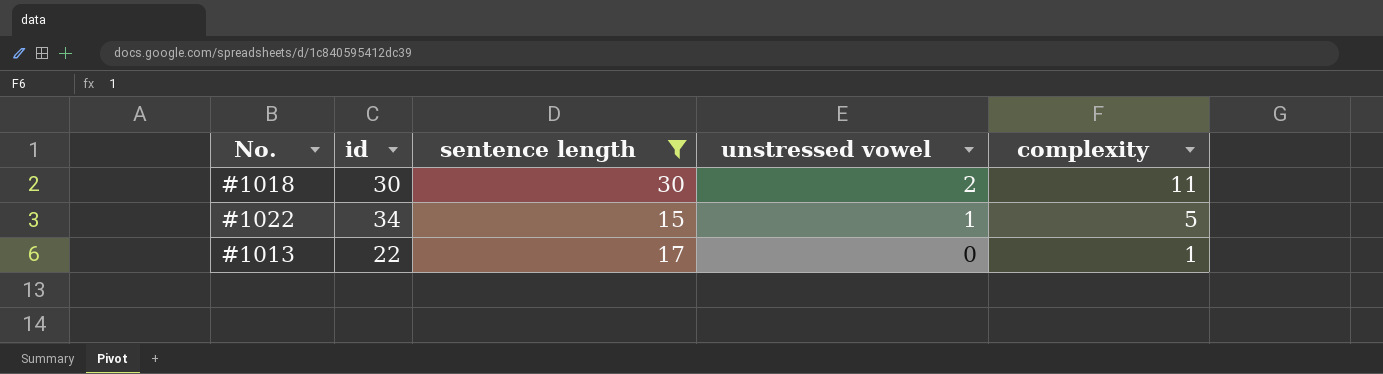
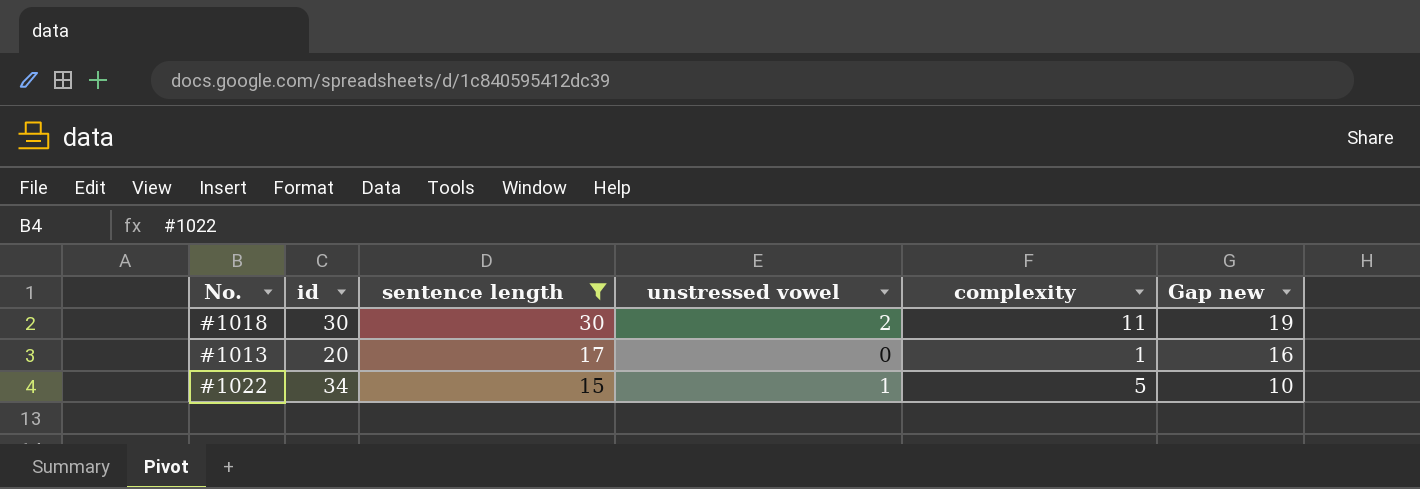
row order: unstressed vowel descending -> sentence length descending
column Gap new | formula: none -> [sentence length] - [complexity]
#1013 | id: 22 -> 20

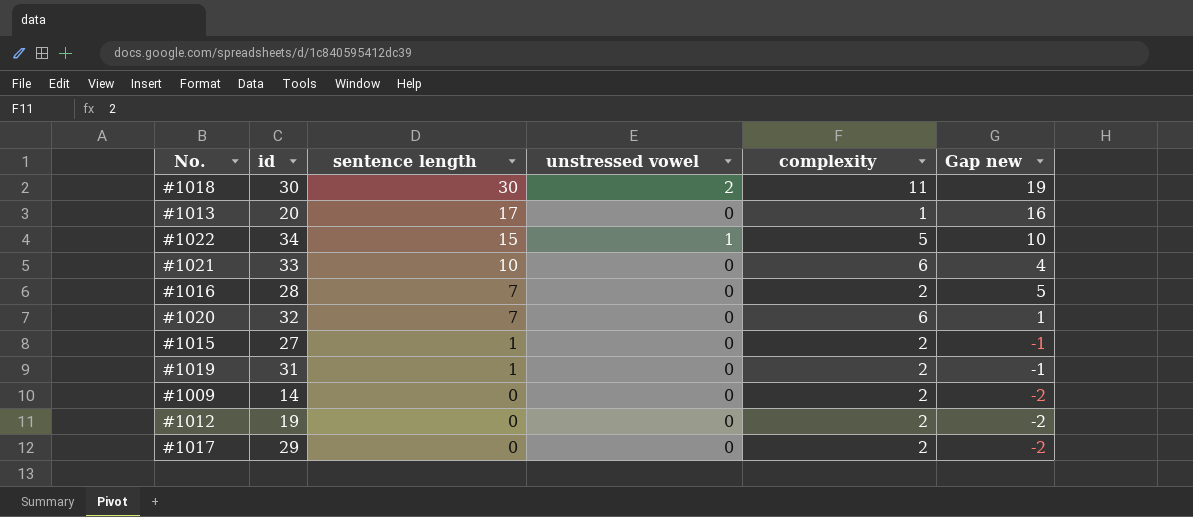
filter: sentence length >= 15 -> none

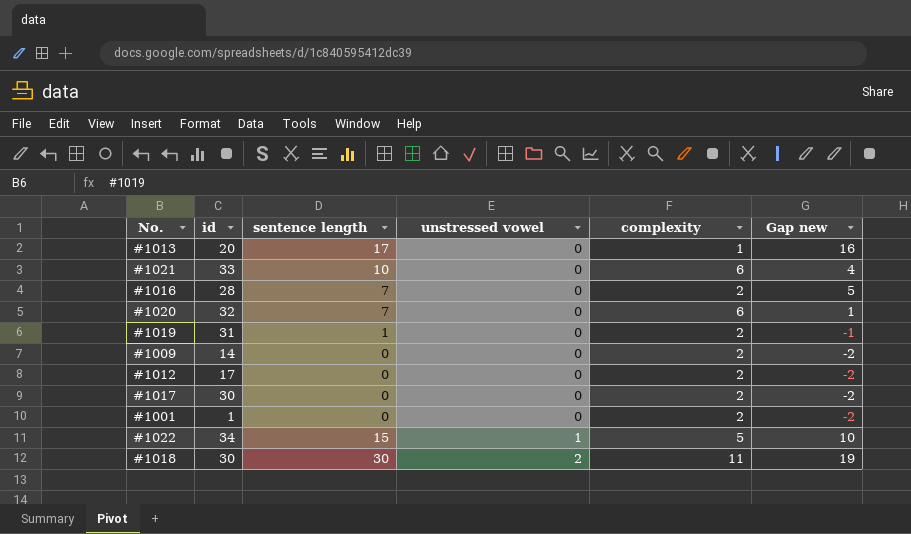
row order: sentence length descending -> unstressed vowel ascending
row #1015: 27 | 1 | 0 | 2 | -1 -> none
#1012 | id: 19 -> 17
#1017 | id: 29 -> 30
row #1001: none -> 1 | 0 | 0 | 2 | -2

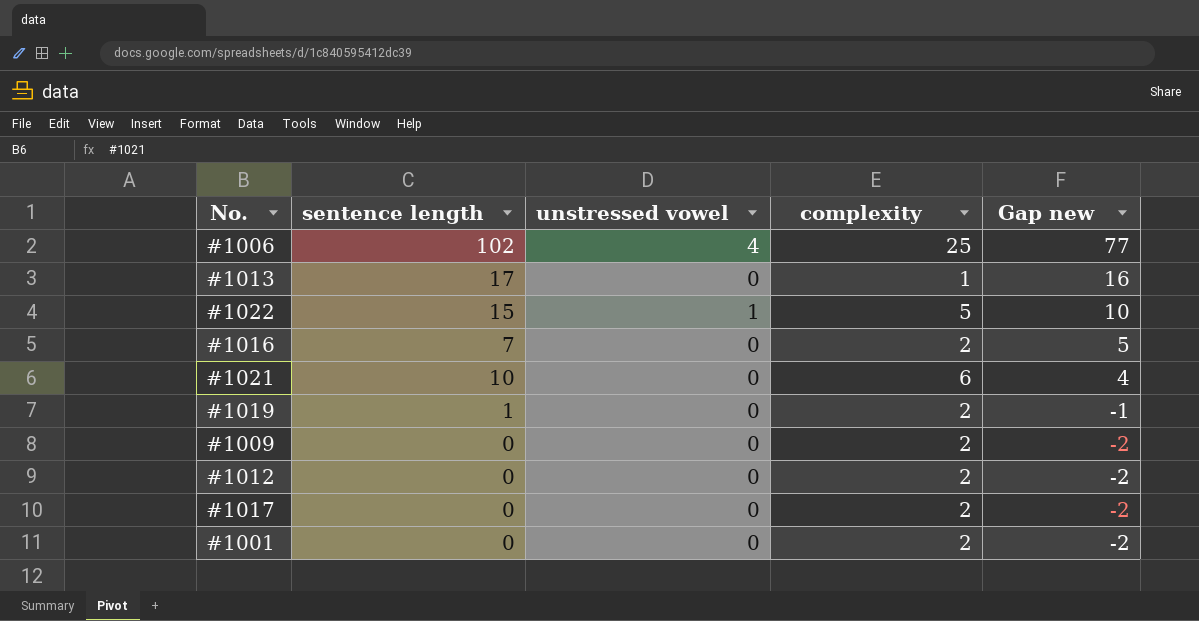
row order: unstressed vowel ascending -> Gap new descending
column id | position: 2 -> none
row #1020: 32 | 7 | 0 | 6 | 1 -> none
row #1018: 30 | 30 | 2 | 11 | 19 -> none
row #1006: none -> 102 | 4 | 25 | 77

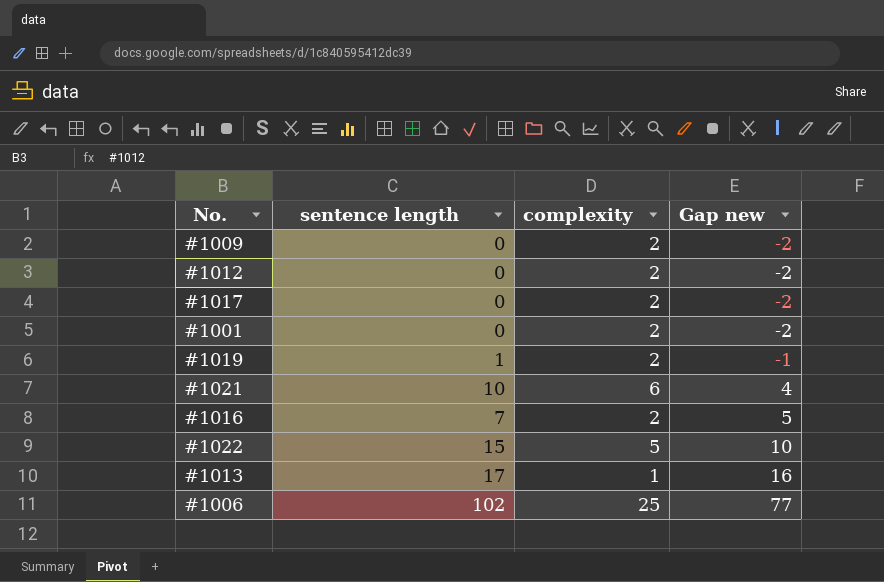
row order: Gap new descending -> Gap new ascending
column unstressed vowel | position: 3 -> none

